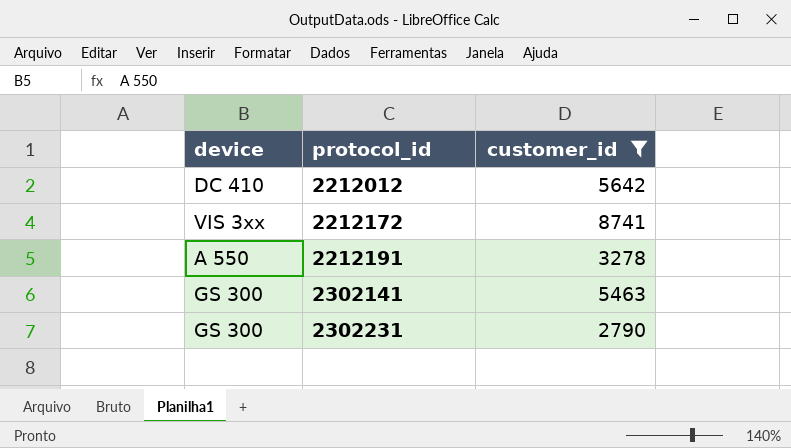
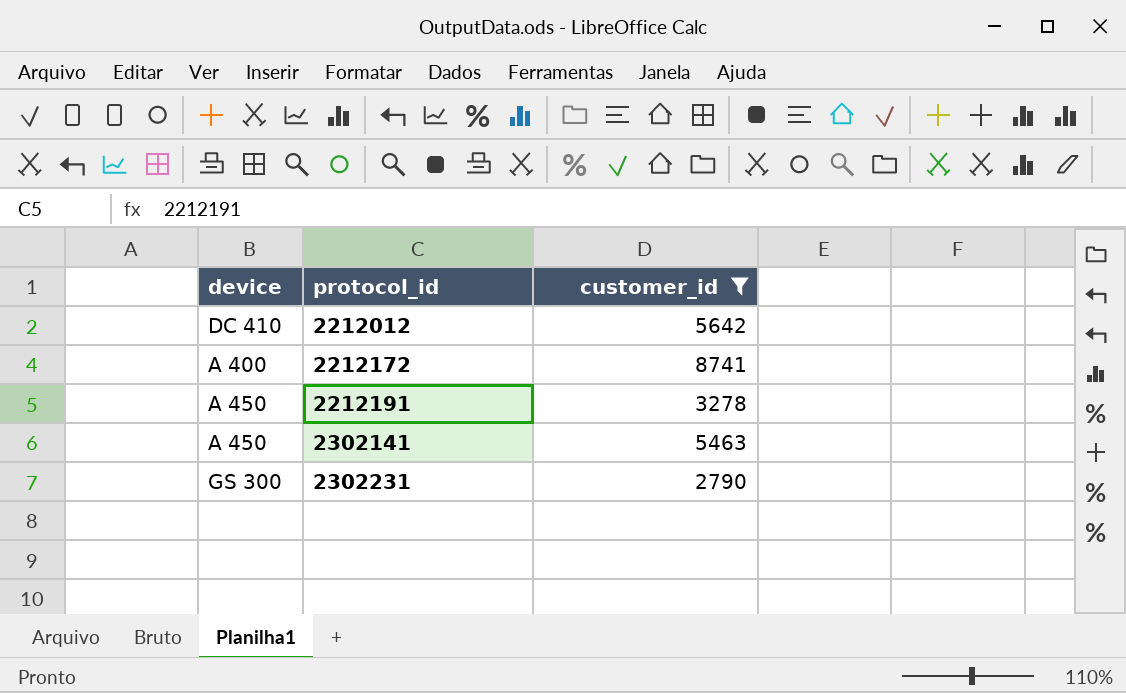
2212172 | device: VIS 3xx -> A 400
2212191 | device: A 550 -> A 450
2302141 | device: GS 300 -> A 450

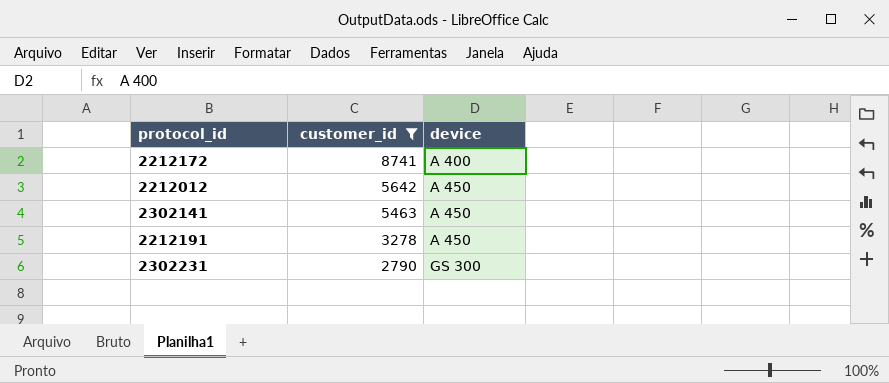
row order: protocol_id ascending -> customer_id descending
column device | position: 1 -> 3
2212012 | device: DC 410 -> A 450

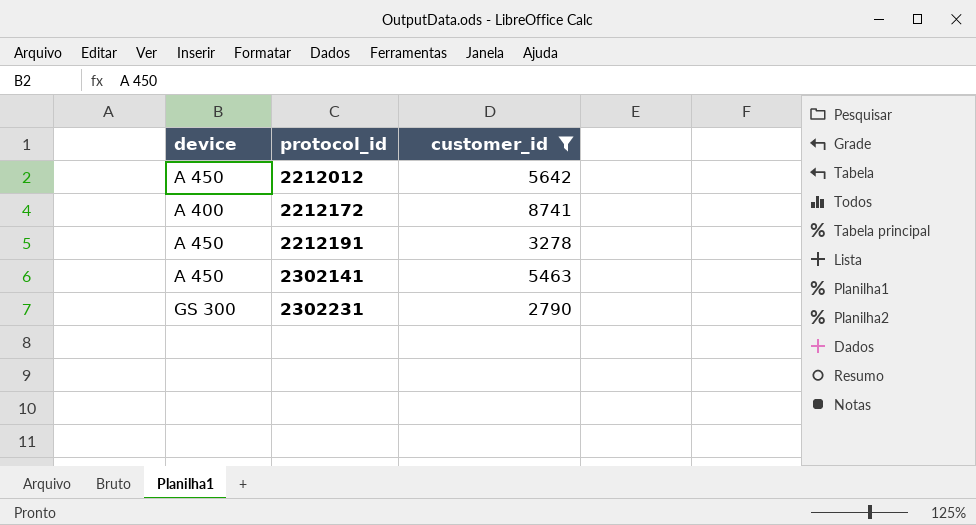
row order: customer_id descending -> protocol_id ascending
column device | position: 3 -> 1

